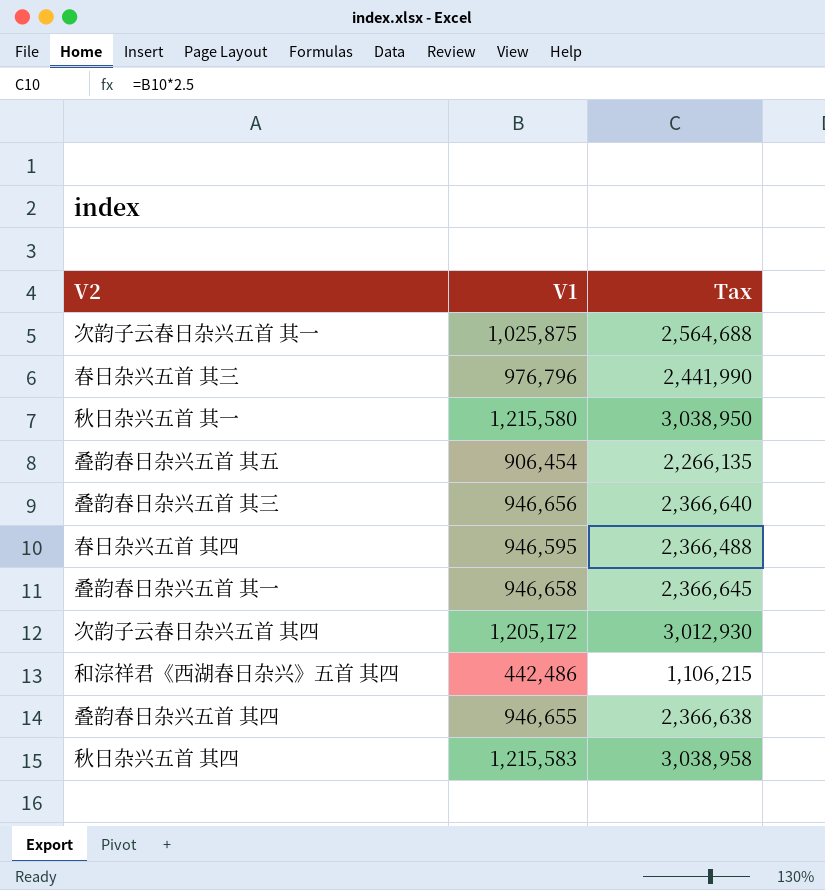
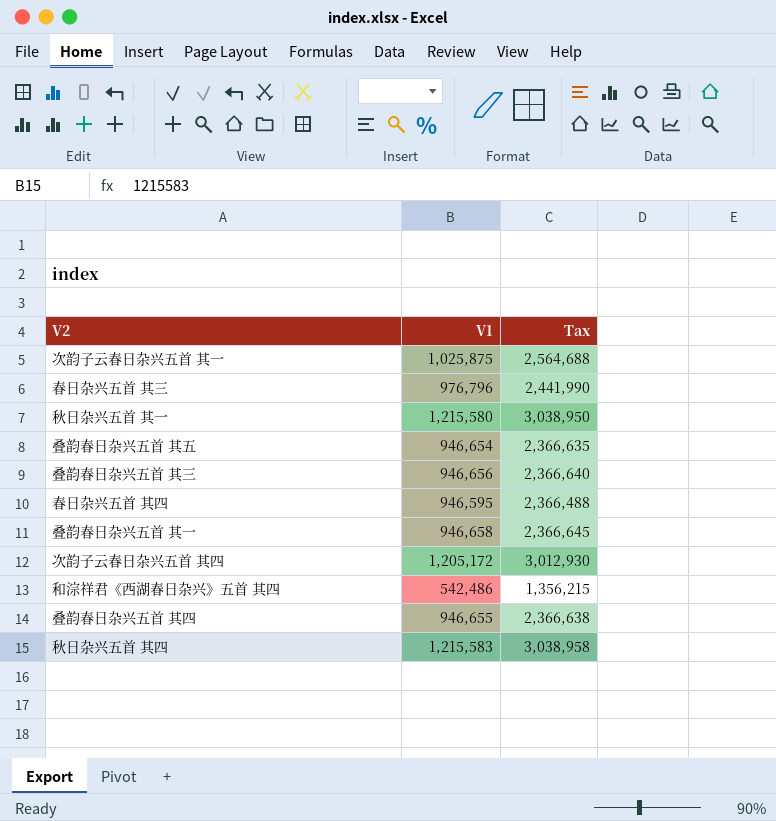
叠韵春日杂兴五首 其五 | V1: 906,454 -> 946,654
叠韵春日杂兴五首 其五 | Tax: 2,266,135 -> 2,366,635
和淙祥君《西湖春日杂兴》五首 其四 | V1: 442,486 -> 542,486
和淙祥君《西湖春日杂兴》五首 其四 | Tax: 1,106,215 -> 1,356,215

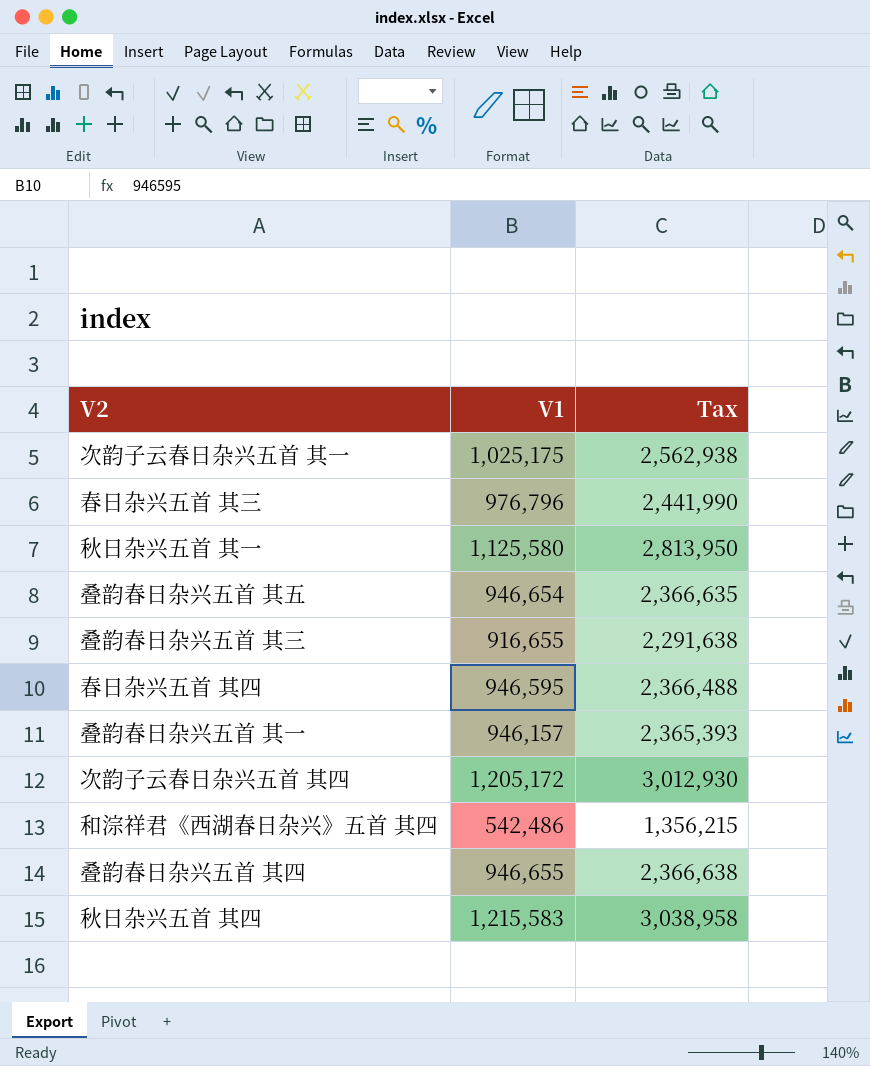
次韵子云春日杂兴五首 其一 | V1: 1,025,875 -> 1,025,175
次韵子云春日杂兴五首 其一 | Tax: 2,564,688 -> 2,562,938
秋日杂兴五首 其一 | V1: 1,215,580 -> 1,125,580
秋日杂兴五首 其一 | Tax: 3,038,950 -> 2,813,950
叠韵春日杂兴五首 其三 | V1: 946,656 -> 916,655
叠韵春日杂兴五首 其三 | Tax: 2,366,640 -> 2,291,638
叠韵春日杂兴五首 其一 | V1: 946,658 -> 946,157
叠韵春日杂兴五首 其一 | Tax: 2,366,645 -> 2,365,393

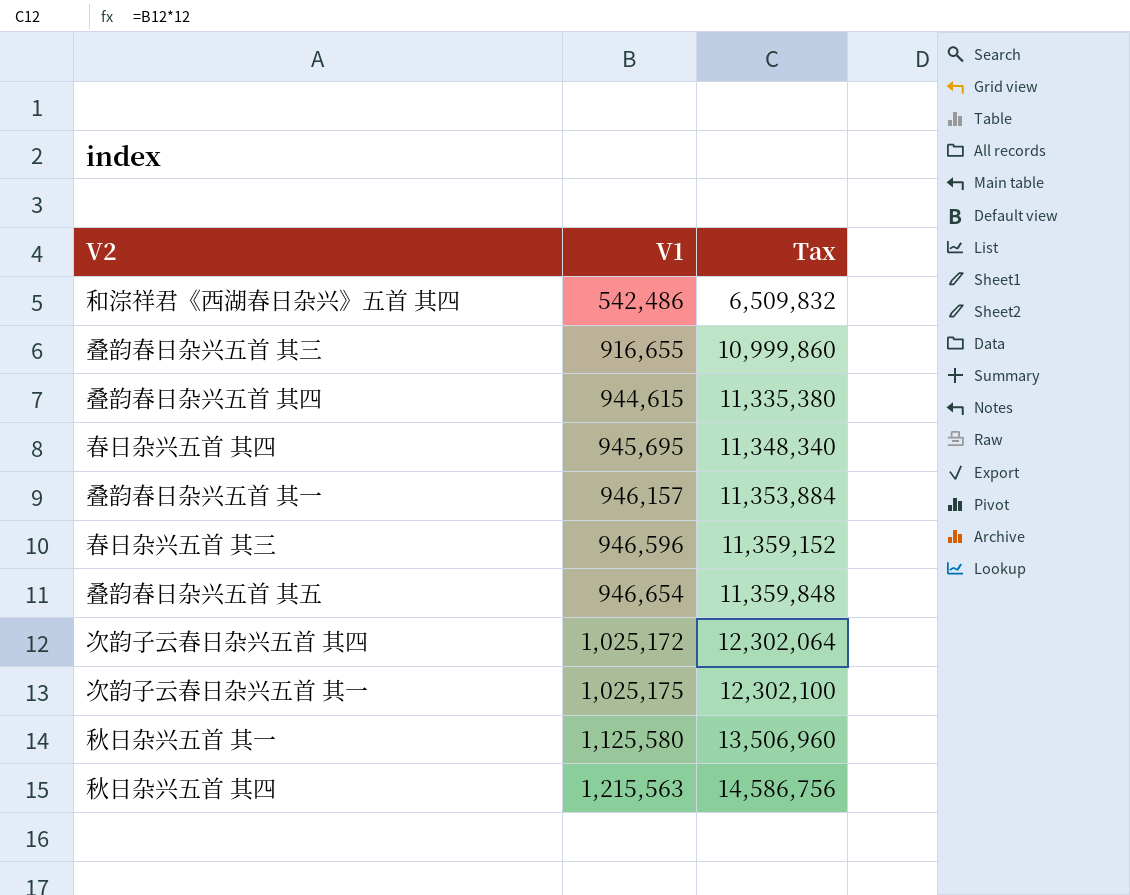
row order: none -> V1 ascending
column Tax | formula: [V1] * 2.5 -> [V1] * 12
叠韵春日杂兴五首 其四 | V1: 946,655 -> 944,615
春日杂兴五首 其四 | V1: 946,595 -> 945,695
春日杂兴五首 其三 | V1: 976,796 -> 946,596
次韵子云春日杂兴五首 其四 | V1: 1,205,172 -> 1,025,172
秋日杂兴五首 其四 | V1: 1,215,583 -> 1,215,563

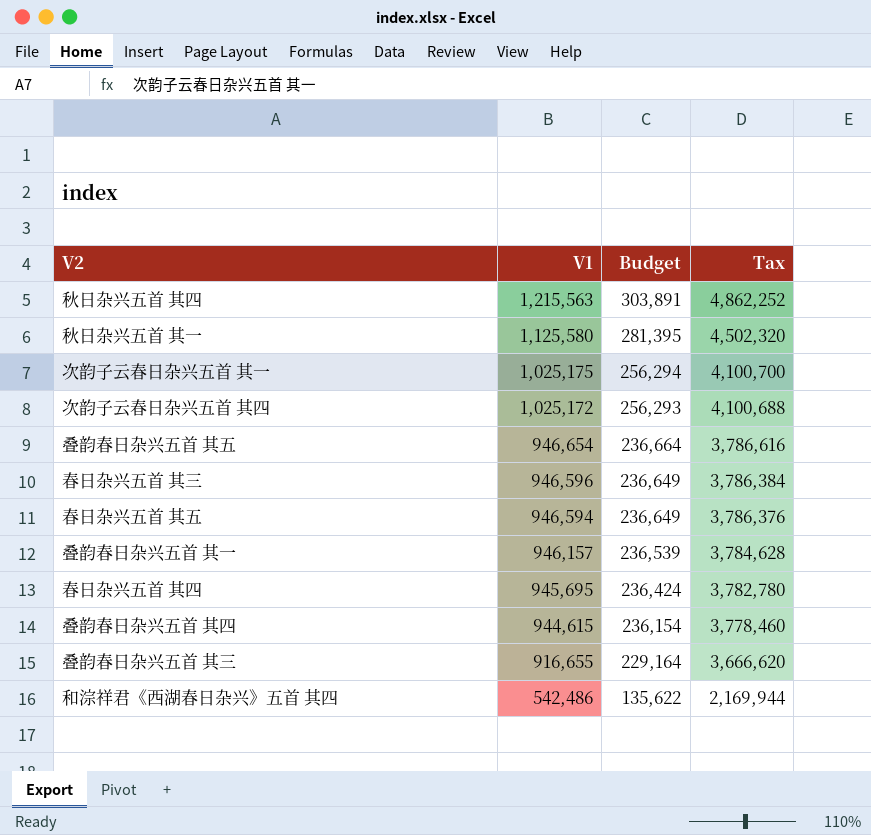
row order: V1 ascending -> V1 descending
column Budget | formula: none -> [V1] * 0.25
column Tax | formula: [V1] * 12 -> [V1] * 4
row 春日杂兴五首 其五: none -> 946,594 | 236,649 | 3,786,376

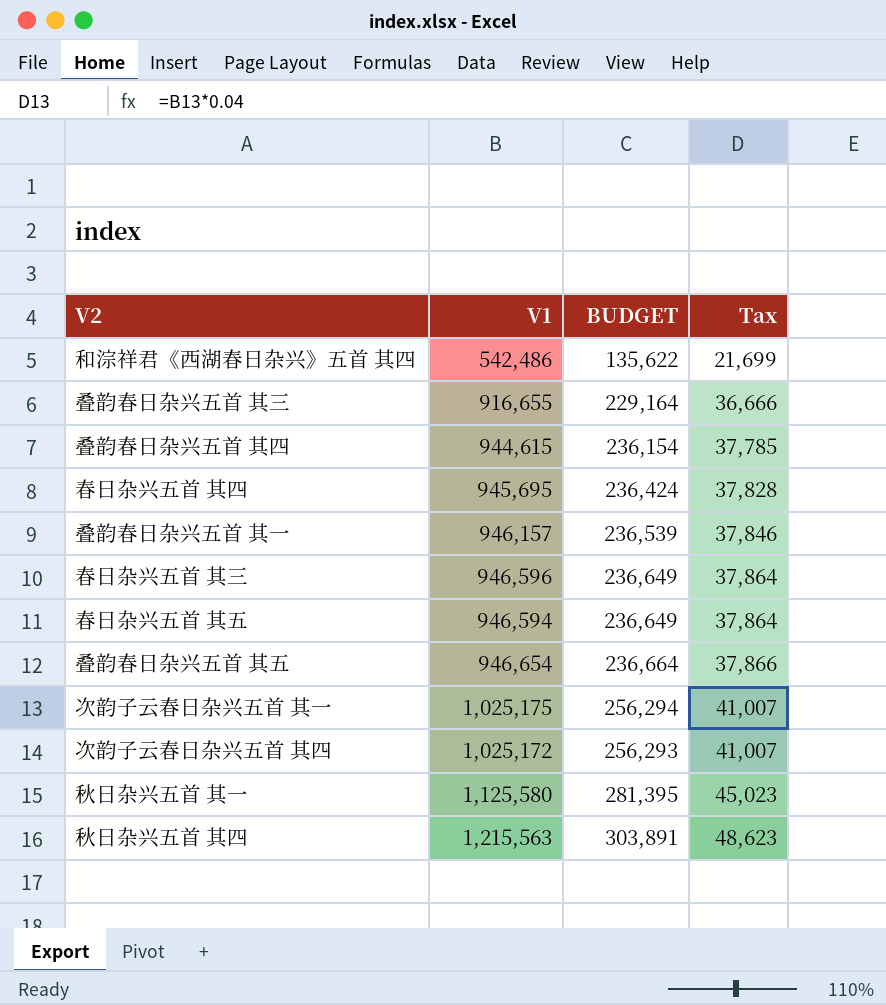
row order: V1 descending -> Tax ascending
column name: Budget -> BUDGET
column Tax | formula: [V1] * 4 -> [V1] * 0.04

